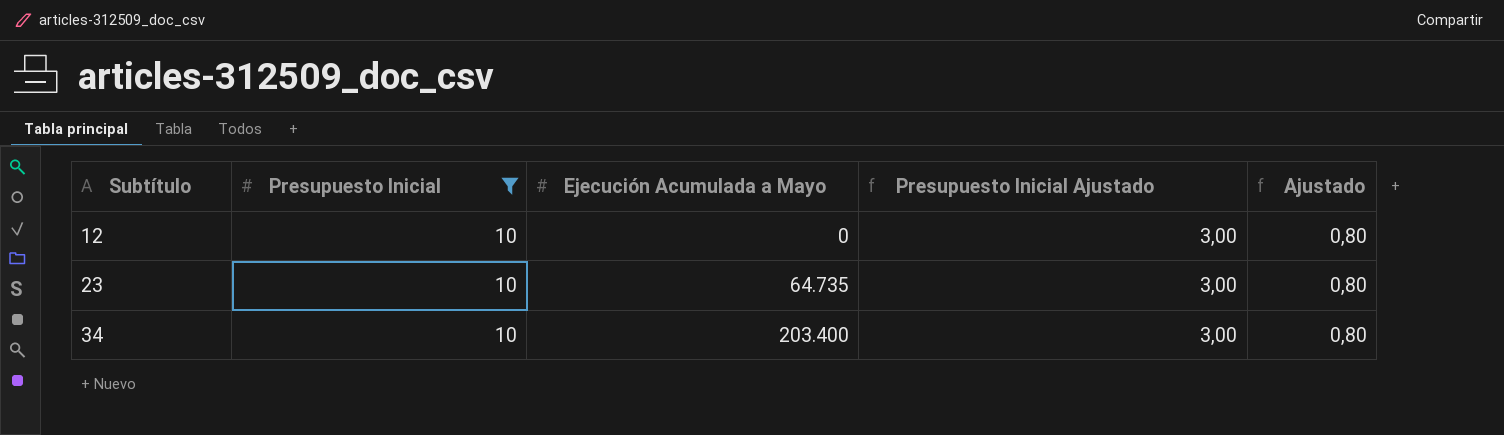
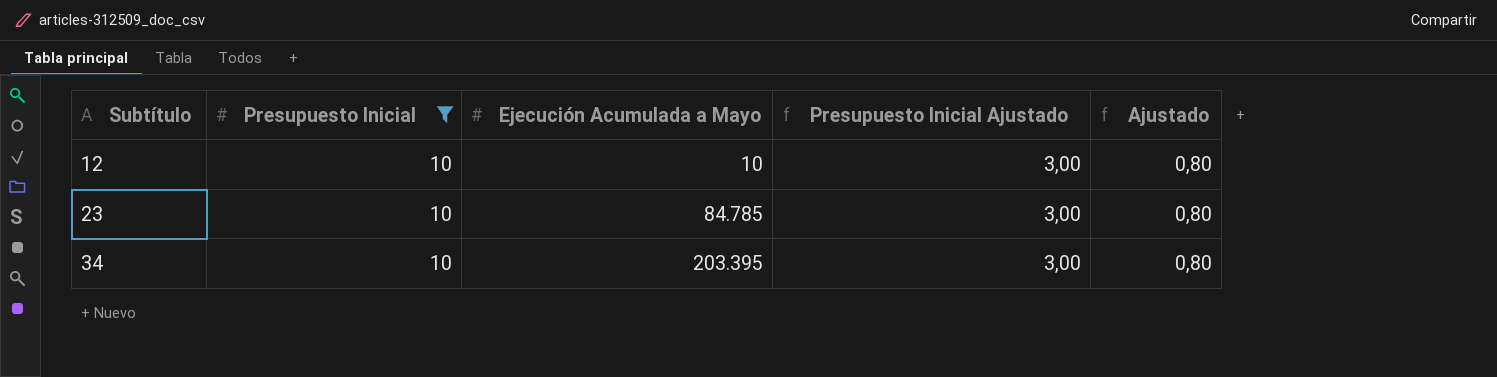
12 | Ejecución Acumulada a Mayo: 0 -> 10
23 | Ejecución Acumulada a Mayo: 64.735 -> 84.785
34 | Ejecución Acumulada a Mayo: 203.400 -> 203.395

